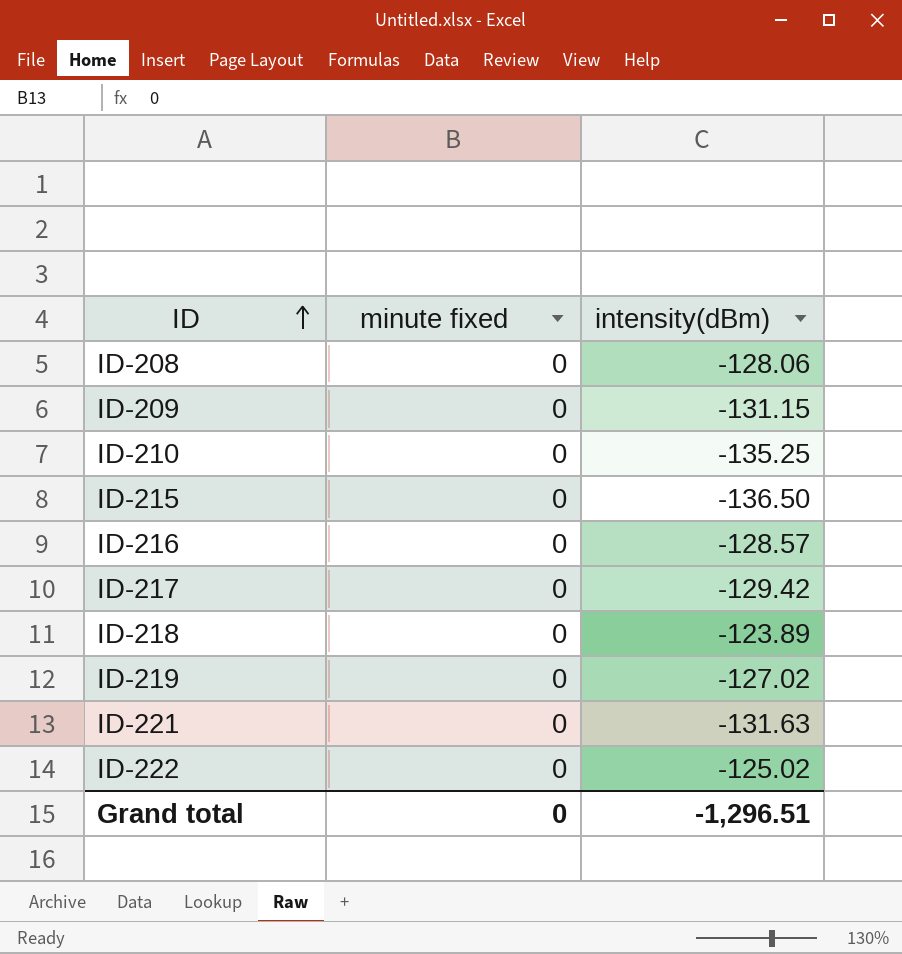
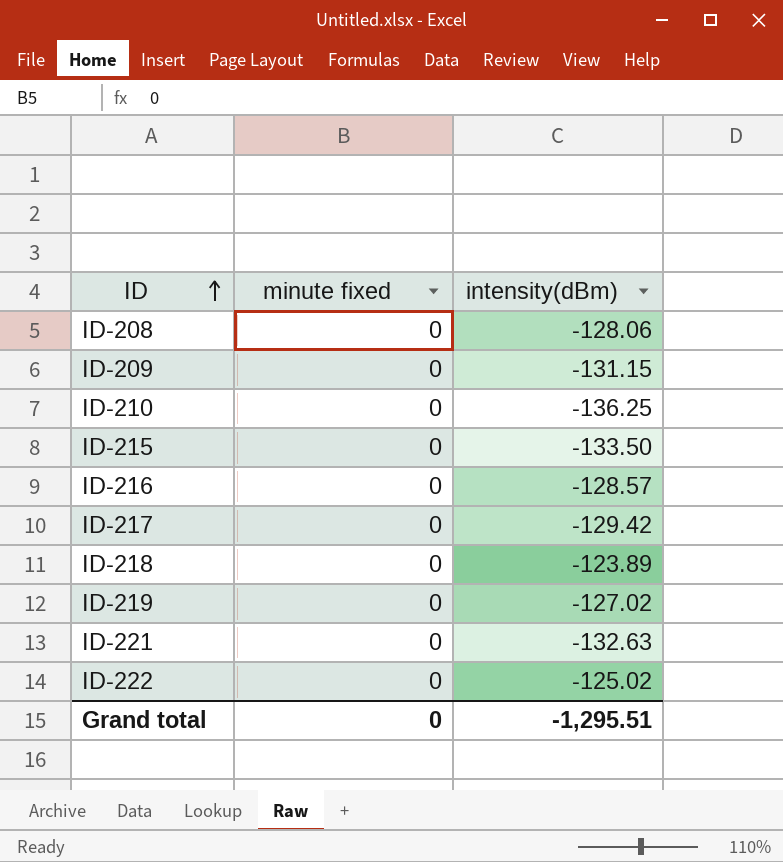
ID-210 | intensity(dBm): -135.25 -> -136.25
ID-215 | intensity(dBm): -136.50 -> -133.50
ID-221 | intensity(dBm): -131.63 -> -132.63
Grand total | intensity(dBm): -1,296.51 -> -1,295.51

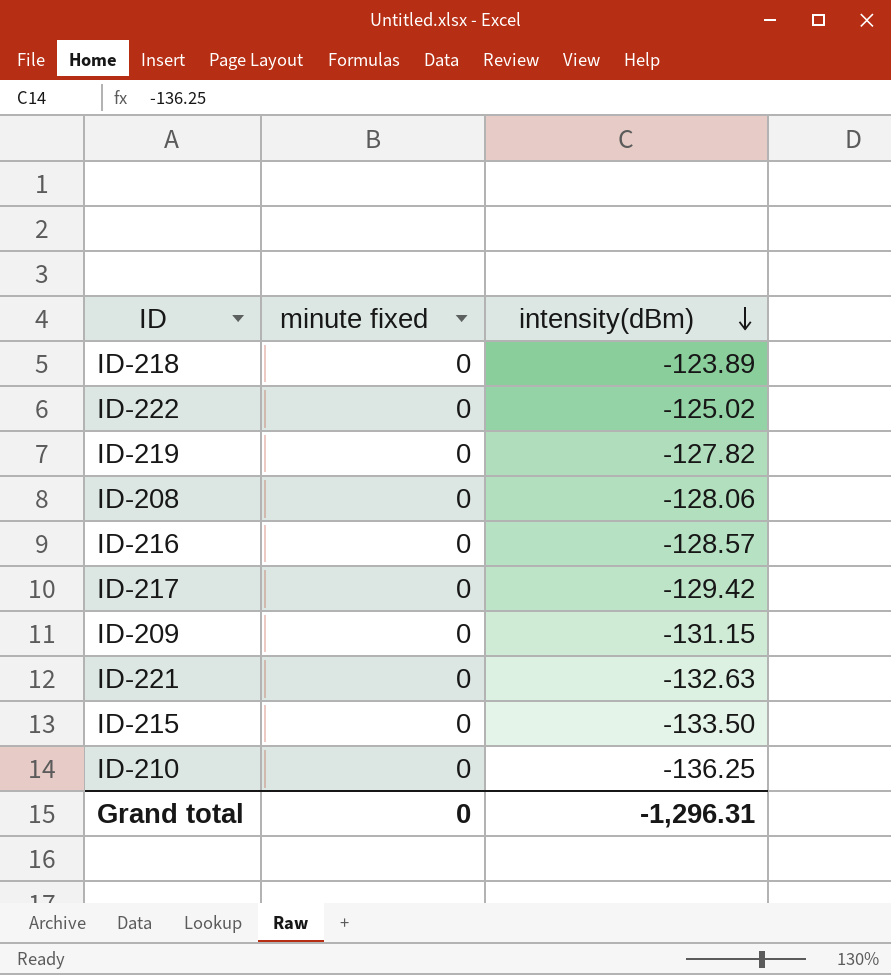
row order: ID ascending -> intensity(dBm) descending
ID-219 | intensity(dBm): -127.02 -> -127.82
Grand total | intensity(dBm): -1,295.51 -> -1,296.31

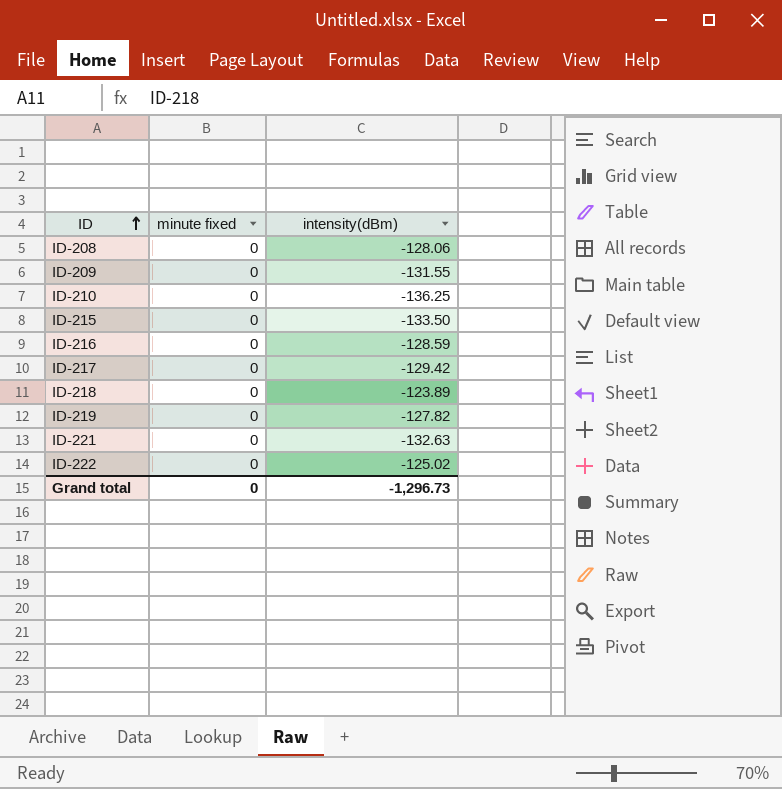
row order: intensity(dBm) descending -> ID ascending
ID-209 | intensity(dBm): -131.15 -> -131.55
ID-216 | intensity(dBm): -128.57 -> -128.59
Grand total | intensity(dBm): -1,296.31 -> -1,296.73

